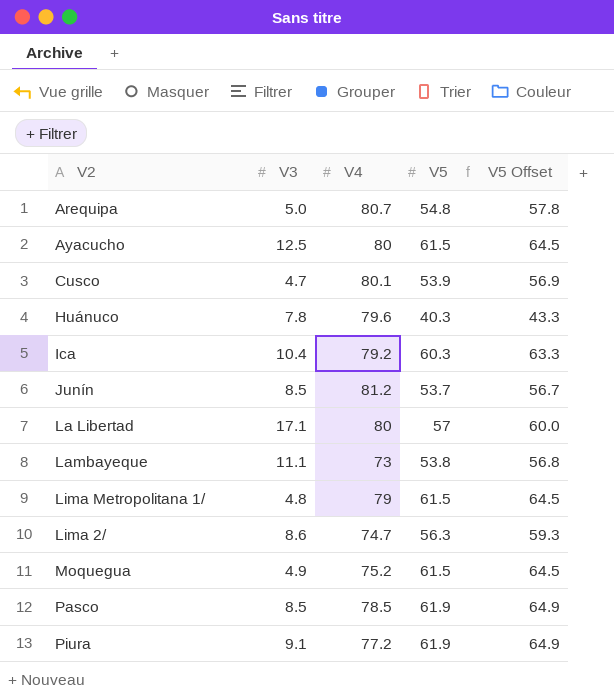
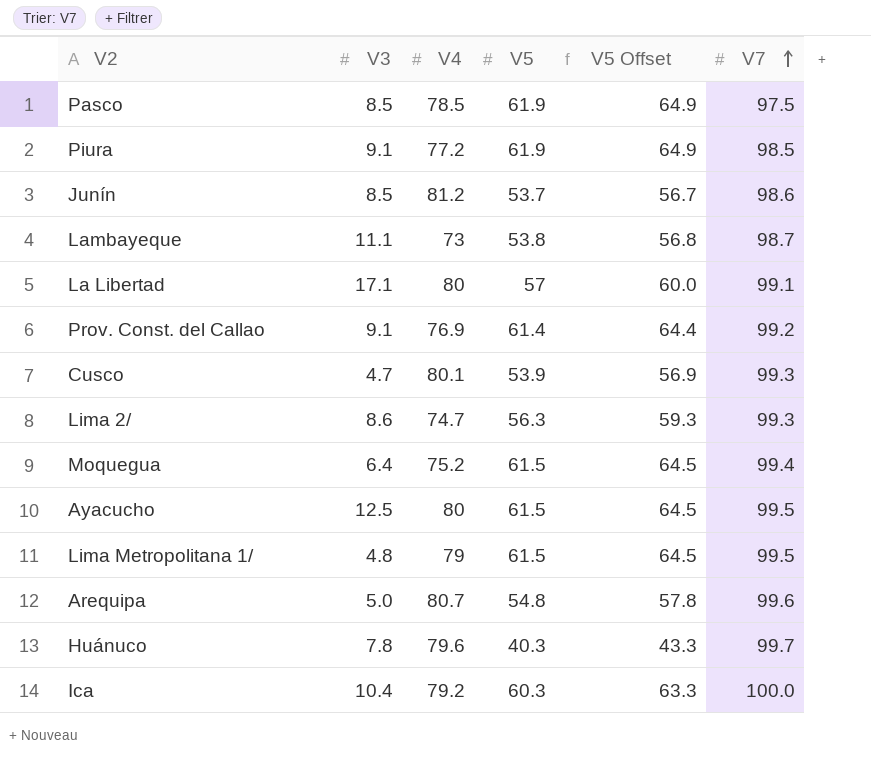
row order: none -> V7 ascending
column V7 | position: none -> 6
row Prov. Const. del Callao: none -> 9.1 | 76.9 | 61.4 | 64.4 | 99.2
Moquegua | V3: 4.9 -> 6.4

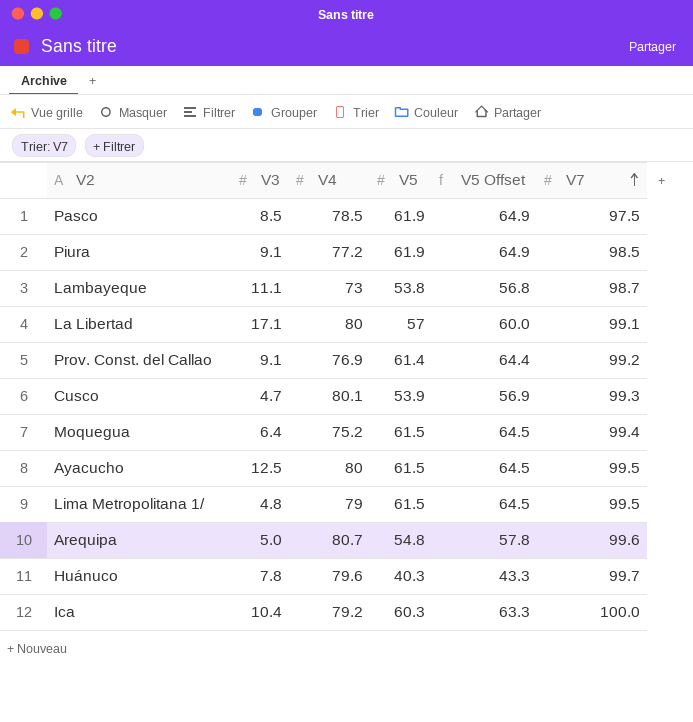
row Junín: 8.5 | 81.2 | 53.7 | 56.7 | 98.6 -> none
row Lima 2/: 8.6 | 74.7 | 56.3 | 59.3 | 99.3 -> none

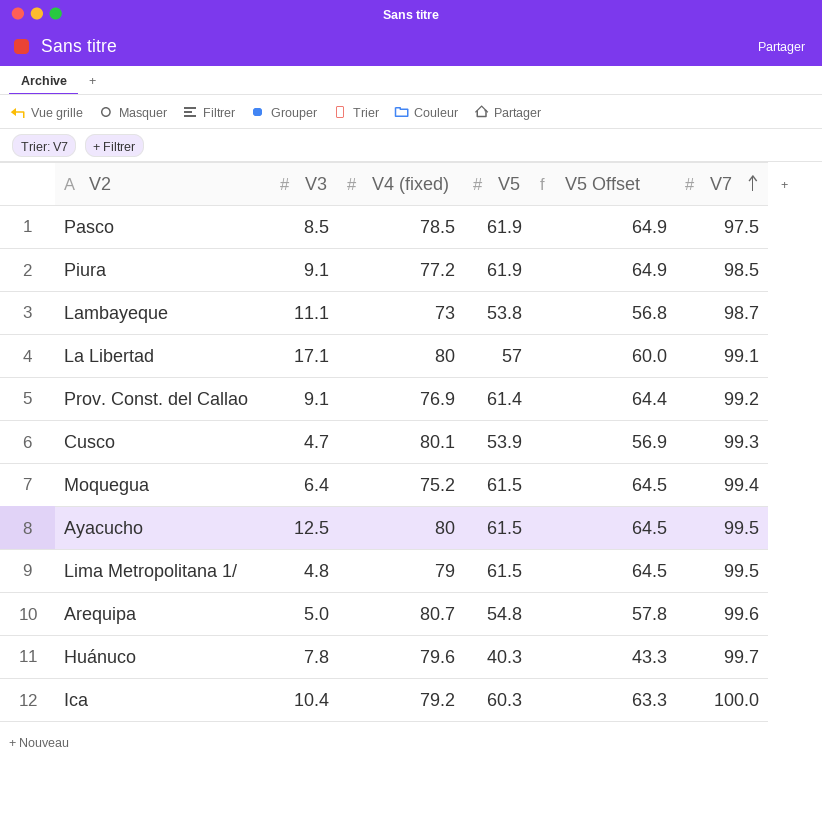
column name: V4 -> V4 (fixed)

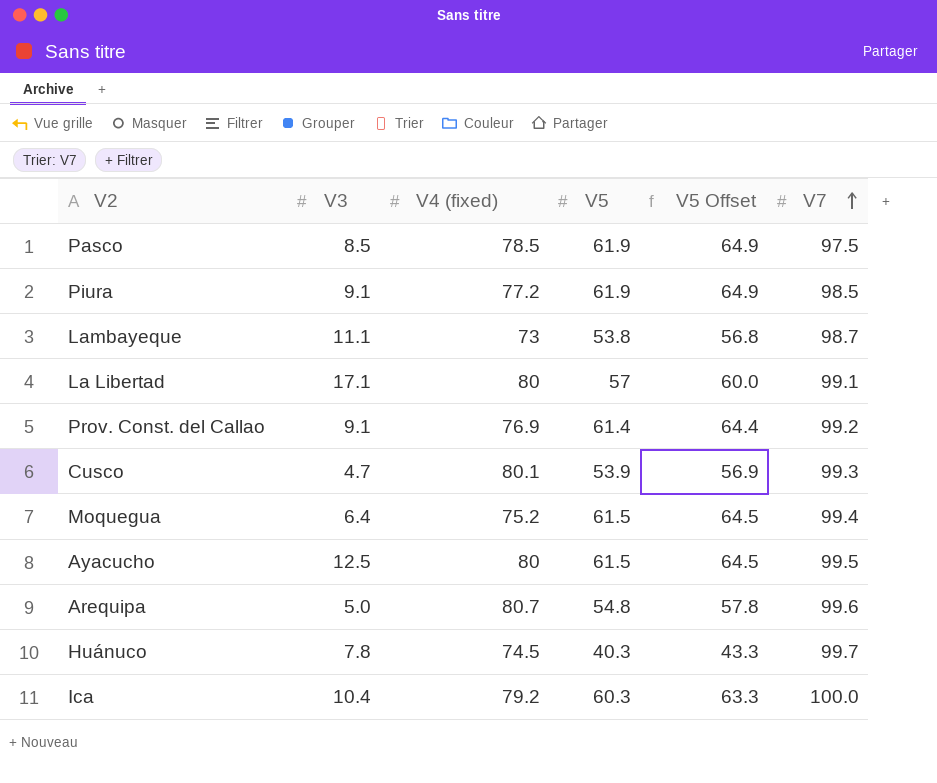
row Lima Metropolitana 1/: 4.8 | 79 | 61.5 | 64.5 | 99.5 -> none
Huánuco | V4 (fixed): 79.6 -> 74.5

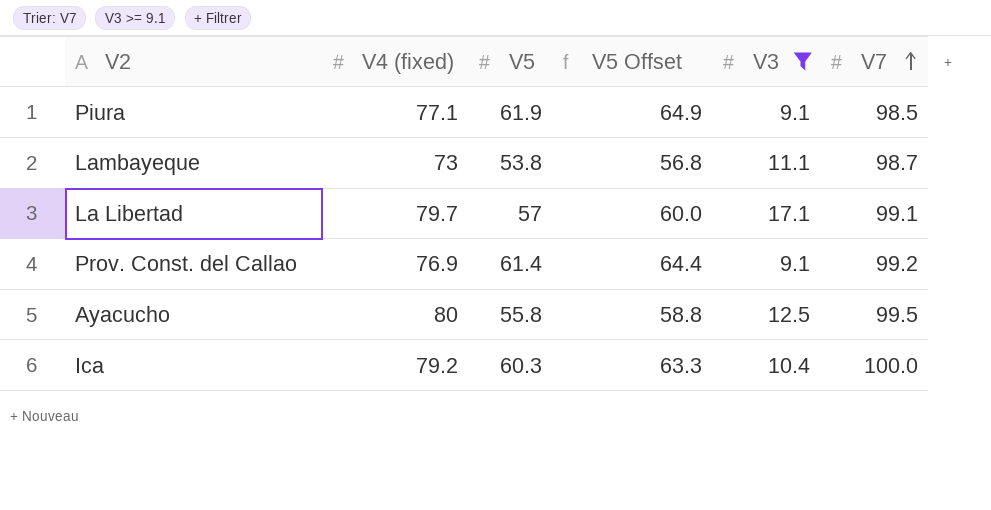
filter: none -> V3 >= 9.1
column V3 | position: 2 -> 5
Piura | V4 (fixed): 77.2 -> 77.1
La Libertad | V4 (fixed): 80 -> 79.7
Ayacucho | V5: 61.5 -> 55.8
Ayacucho | V5 Offset: 64.5 -> 58.8

